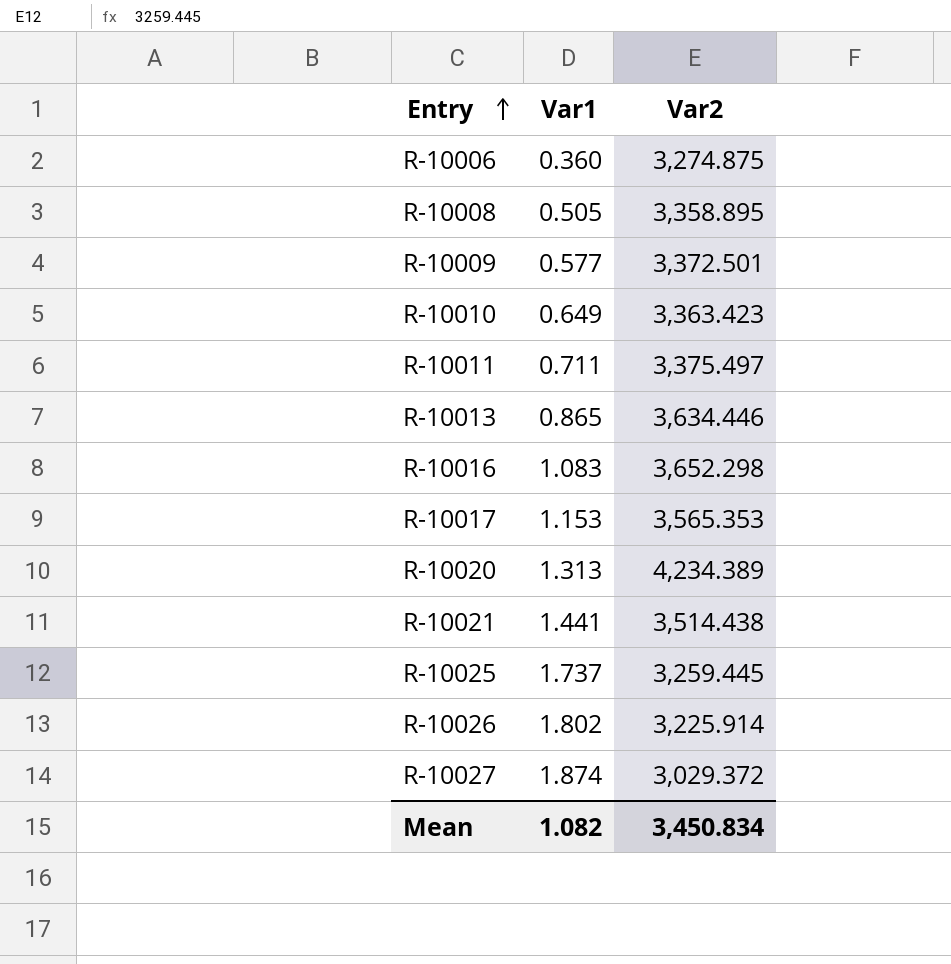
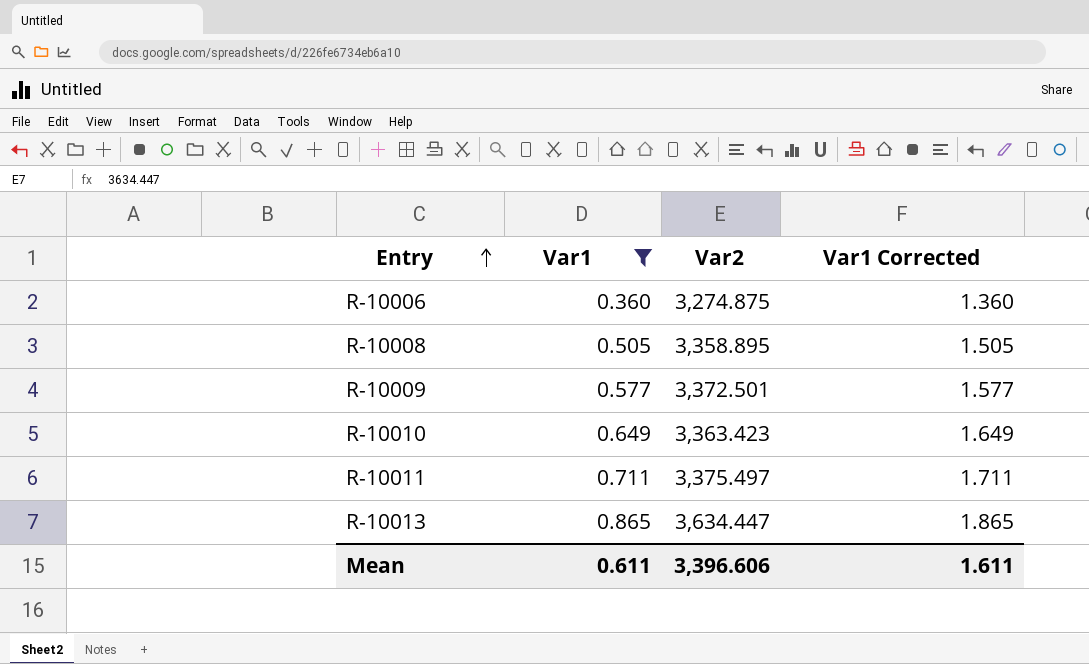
filter: none -> Var1 <= 0.865
column Var1 Corrected | formula: none -> [Var1] + 1
R-10013 | Var2: 3,634.446 -> 3,634.447
Mean | Var1: 1.082 -> 0.611
Mean | Var2: 3,450.834 -> 3,396.606

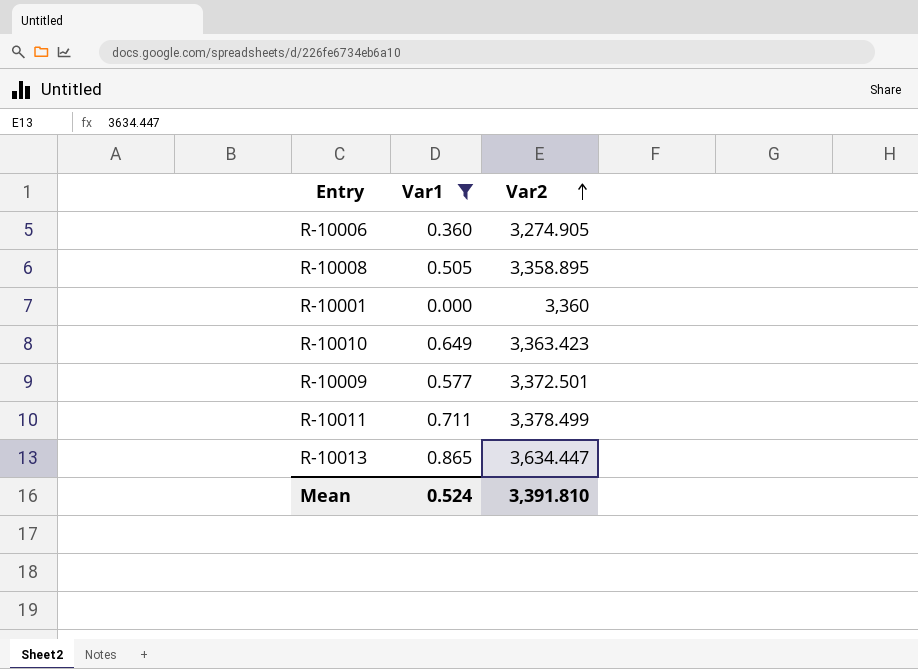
row order: Entry ascending -> Var2 ascending
column Var1 Corrected | formula: [Var1] + 1 -> none
R-10006 | Var2: 3,274.875 -> 3,274.905
row R-10001: none -> 0.000 | 3,360
R-10011 | Var2: 3,375.497 -> 3,378.499
Mean | Var1: 0.611 -> 0.524
Mean | Var2: 3,396.606 -> 3,391.810

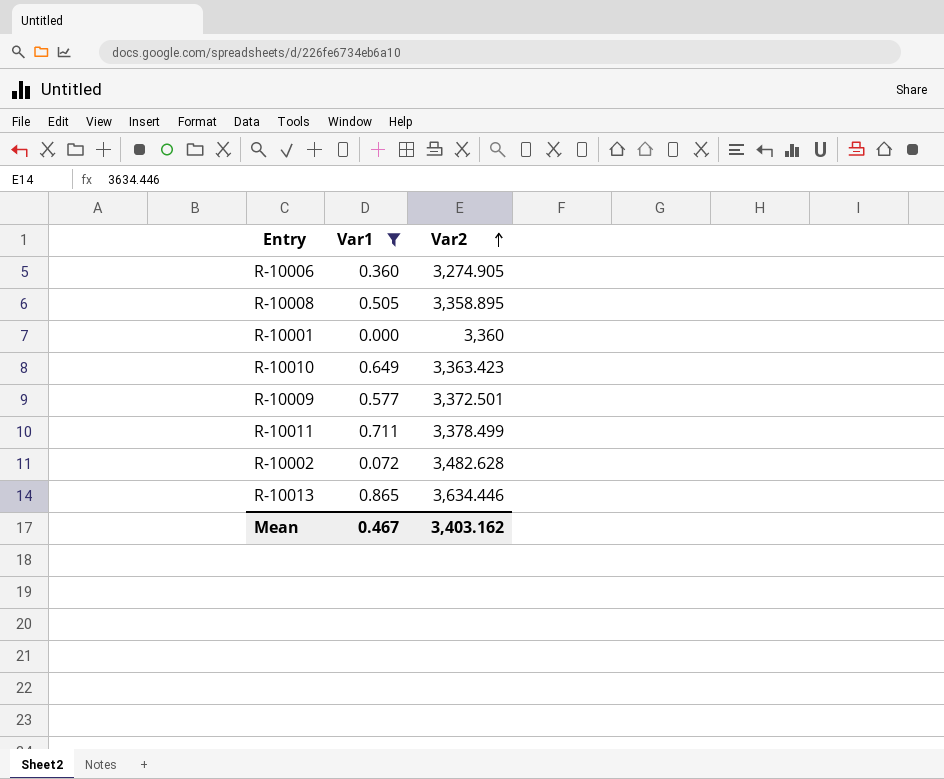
row R-10002: none -> 0.072 | 3,482.628
R-10013 | Var2: 3,634.447 -> 3,634.446
Mean | Var1: 0.524 -> 0.467
Mean | Var2: 3,391.810 -> 3,403.162

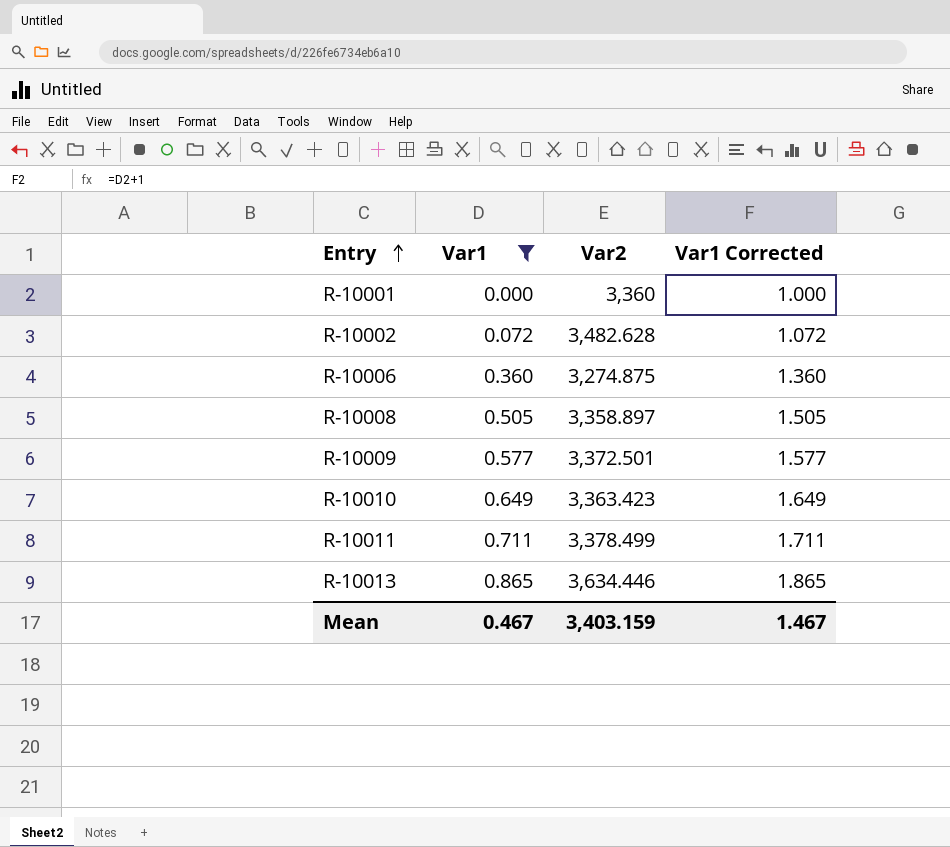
row order: Var2 ascending -> Entry ascending
column Var1 Corrected | formula: none -> [Var1] + 1
R-10006 | Var2: 3,274.905 -> 3,274.875
R-10008 | Var2: 3,358.895 -> 3,358.897
Mean | Var2: 3,403.162 -> 3,403.159

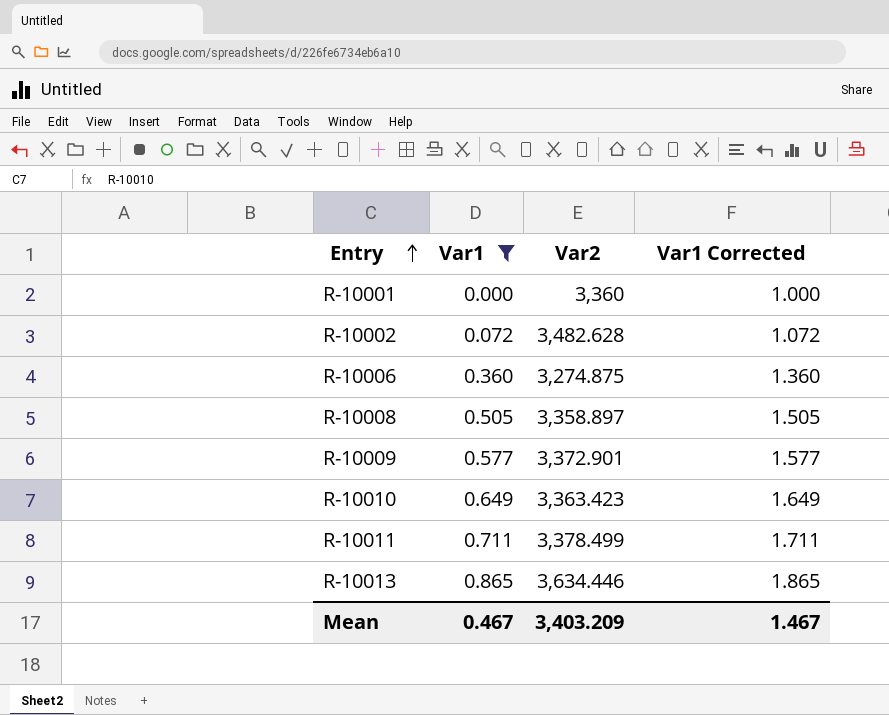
R-10009 | Var2: 3,372.501 -> 3,372.901
Mean | Var2: 3,403.159 -> 3,403.209

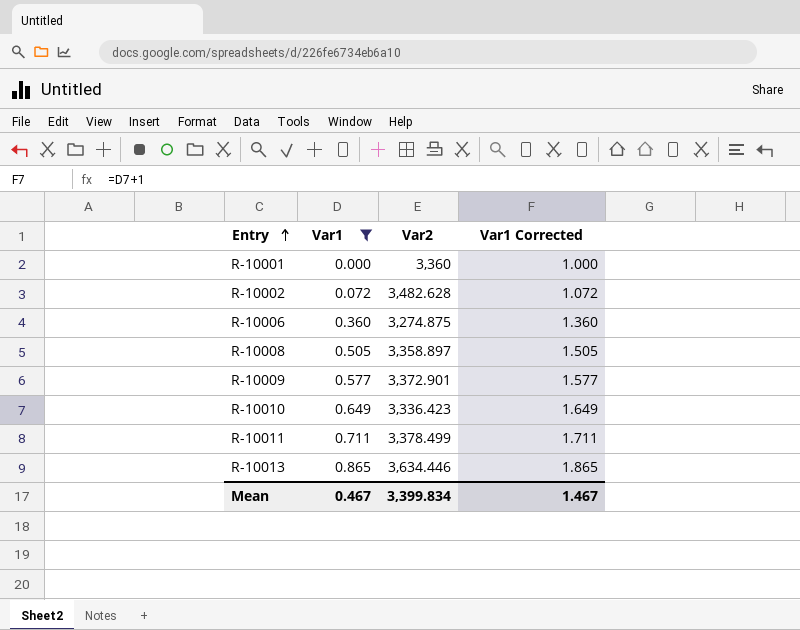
R-10010 | Var2: 3,363.423 -> 3,336.423
Mean | Var2: 3,403.209 -> 3,399.834

